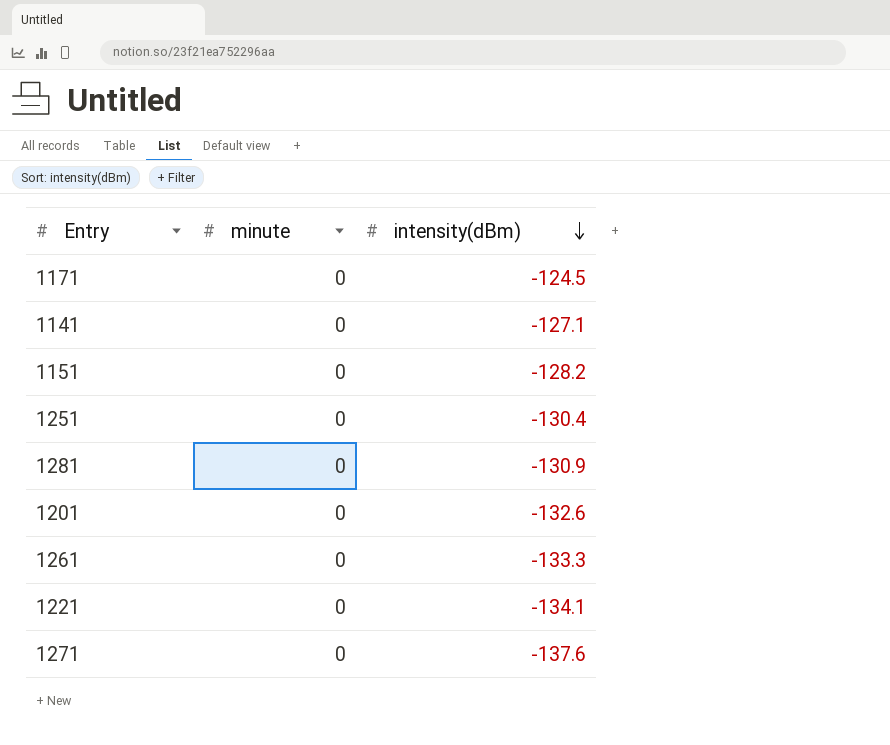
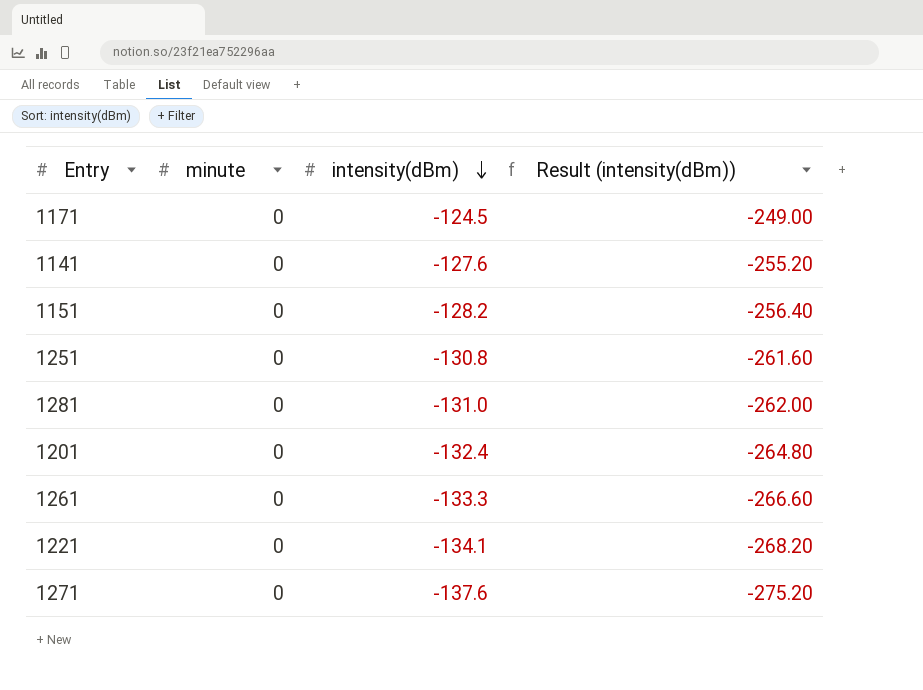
column Result (intensity(dBm)) | formula: none -> [intensity(dBm)] * 2
1141 | intensity(dBm): -127.1 -> -127.6
1251 | intensity(dBm): -130.4 -> -130.8
1281 | intensity(dBm): -130.9 -> -131.0
1201 | intensity(dBm): -132.6 -> -132.4

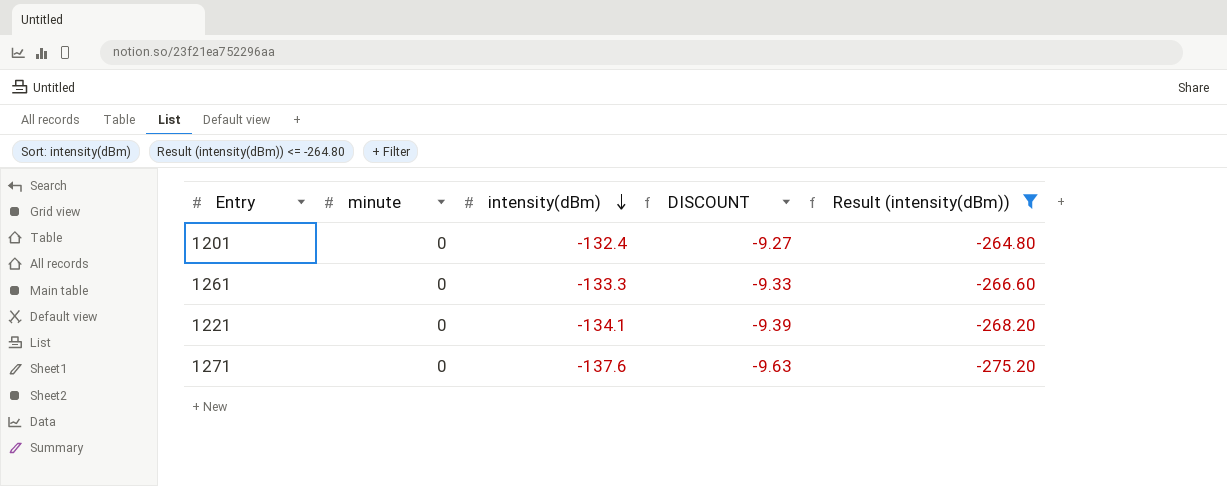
filter: none -> Result (intensity(dBm)) <= -264.80
column DISCOUNT | formula: none -> [intensity(dBm)] * 0.07

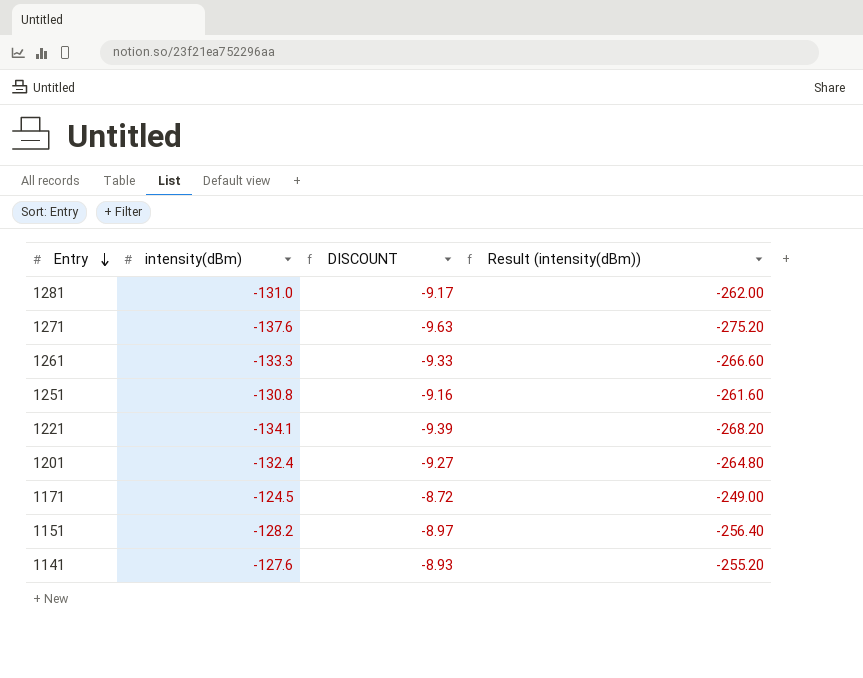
filter: Result (intensity(dBm)) <= -264.80 -> none
row order: intensity(dBm) descending -> Entry descending
column minute | position: 2 -> none

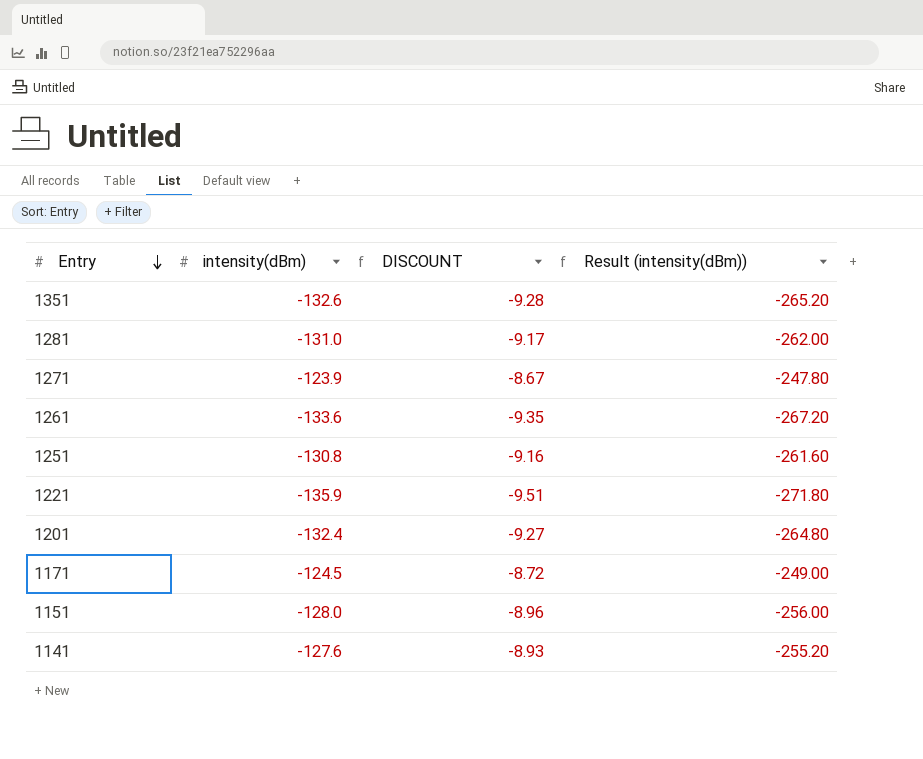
row 1351: none -> -132.6 | -9.28 | -265.20
1271 | intensity(dBm): -137.6 -> -123.9
1271 | DISCOUNT: -9.63 -> -8.67
1271 | Result (intensity(dBm)): -275.20 -> -247.80
1261 | intensity(dBm): -133.3 -> -133.6
1261 | DISCOUNT: -9.33 -> -9.35
1261 | Result (intensity(dBm)): -266.60 -> -267.20
1221 | intensity(dBm): -134.1 -> -135.9
1221 | DISCOUNT: -9.39 -> -9.51
1221 | Result (intensity(dBm)): -268.20 -> -271.80
1151 | intensity(dBm): -128.2 -> -128.0
1151 | DISCOUNT: -8.97 -> -8.96
1151 | Result (intensity(dBm)): -256.40 -> -256.00

